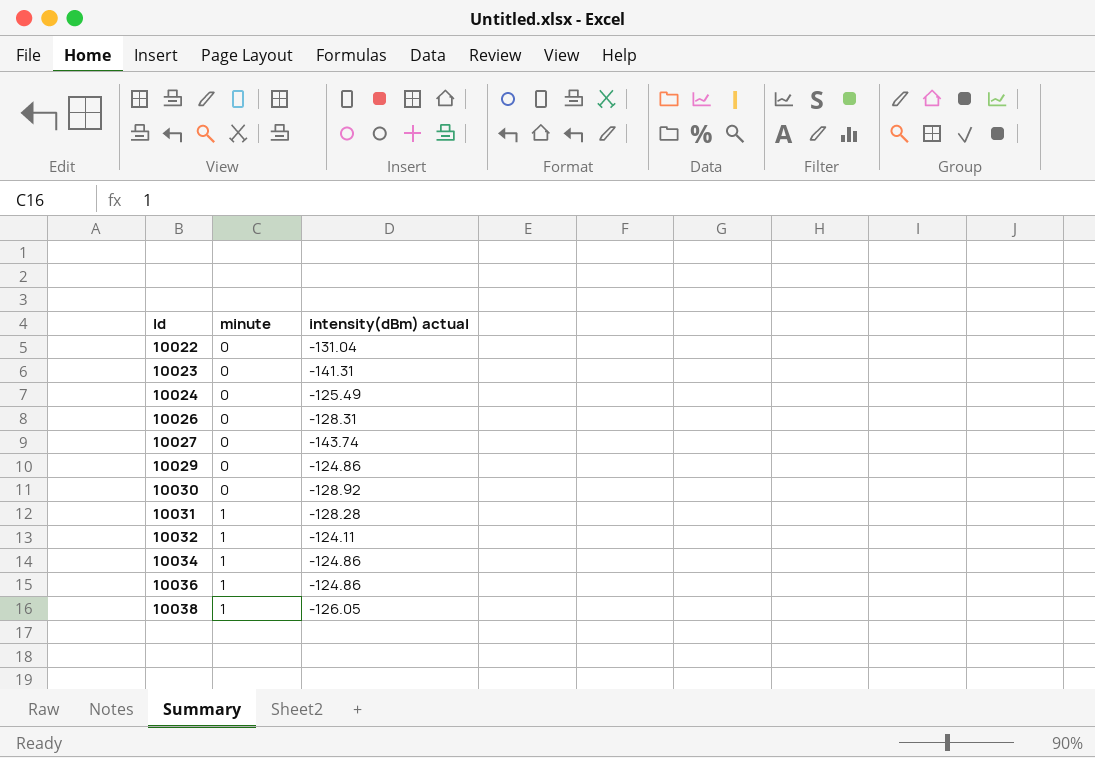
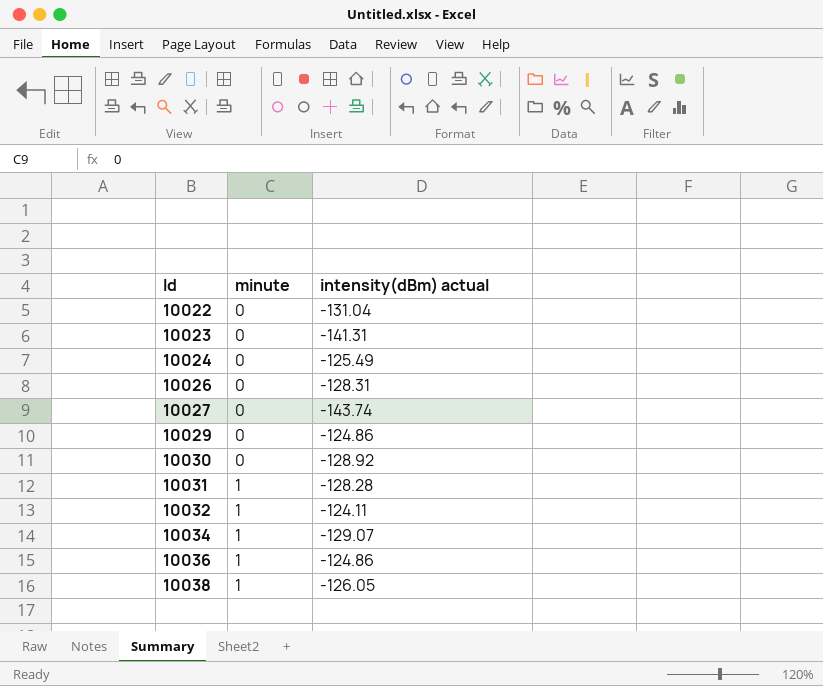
10034 | intensity(dBm) actual: -124.86 -> -129.07

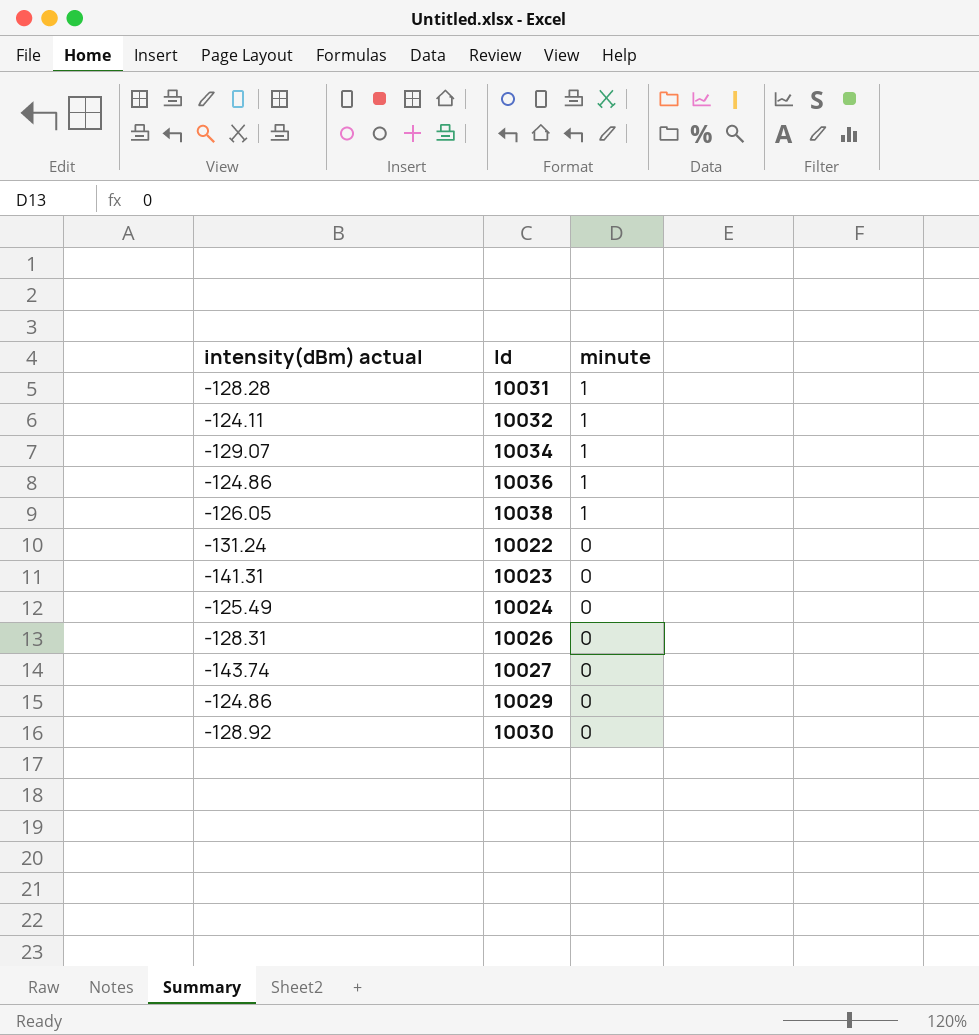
row order: Id ascending -> minute descending
column intensity(dBm) actual | position: 3 -> 1
10022 | intensity(dBm) actual: -131.04 -> -131.24

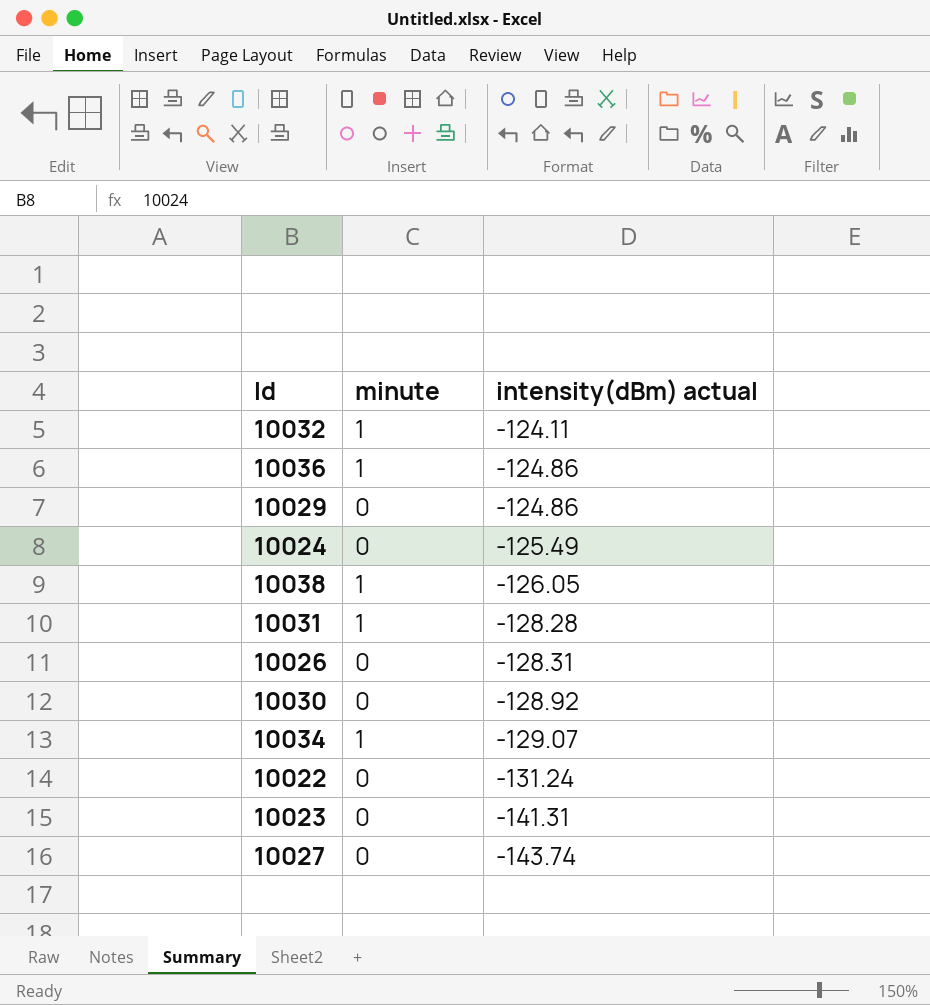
row order: minute descending -> intensity(dBm) actual descending
column intensity(dBm) actual | position: 1 -> 3

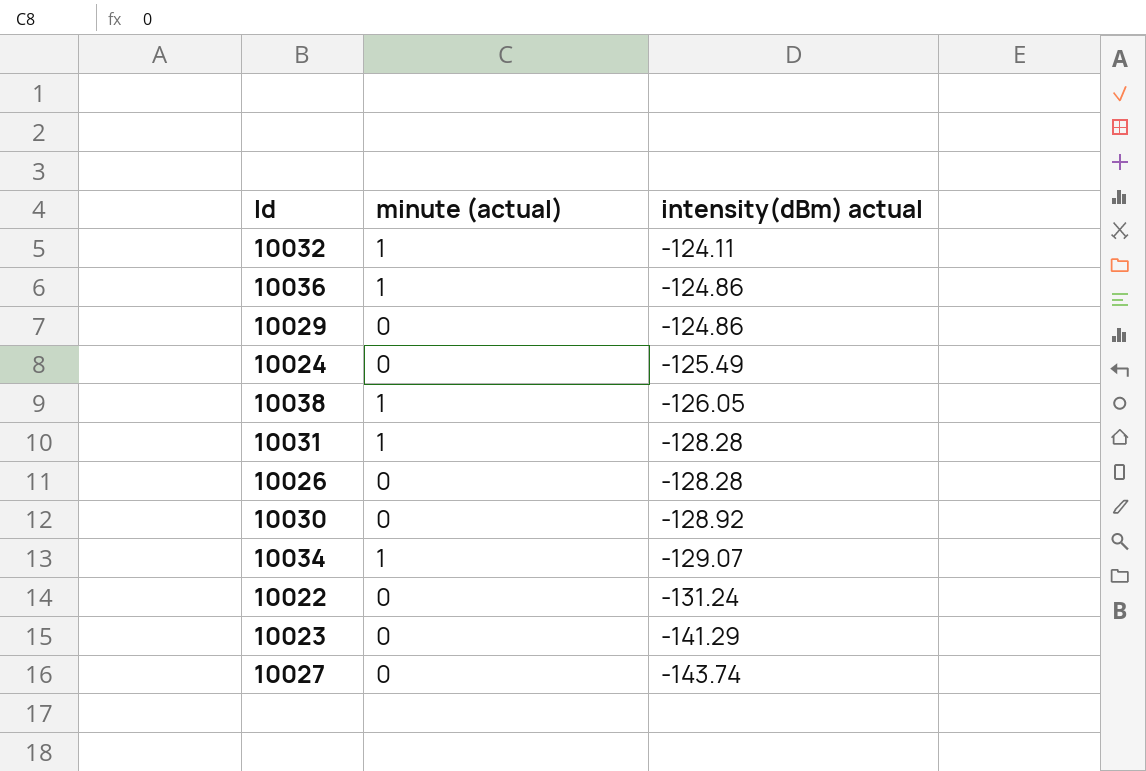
column name: minute -> minute (actual)
10026 | intensity(dBm) actual: -128.31 -> -128.28
10023 | intensity(dBm) actual: -141.31 -> -141.29

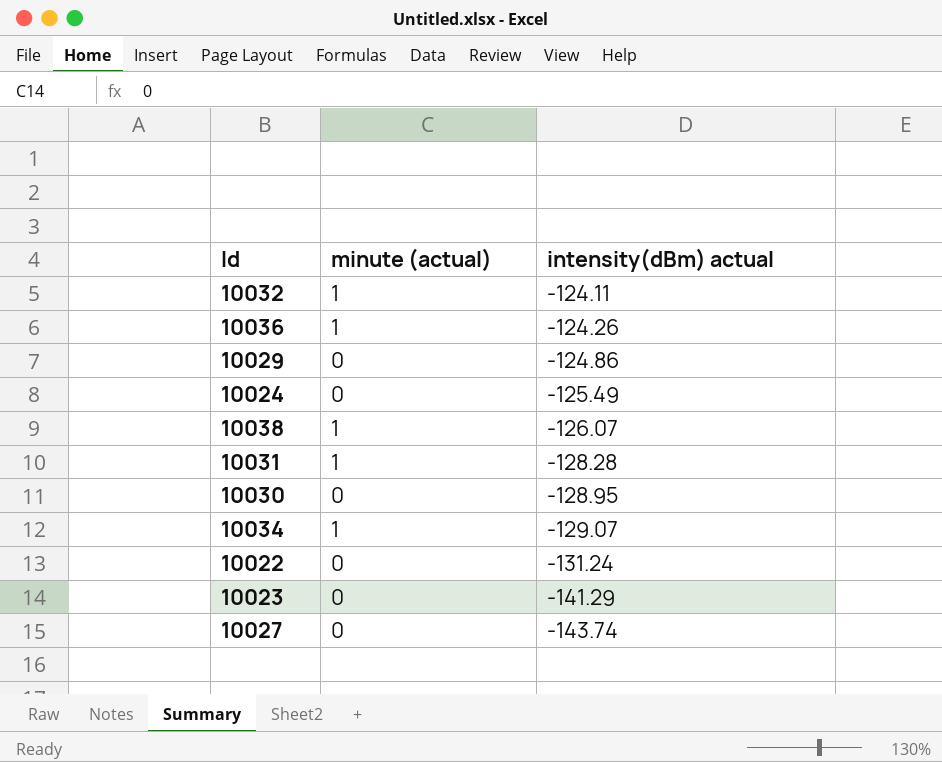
row 10026: 0 | -128.28 -> none
10036 | intensity(dBm) actual: -124.86 -> -124.26
10038 | intensity(dBm) actual: -126.05 -> -126.07
10030 | intensity(dBm) actual: -128.92 -> -128.95

